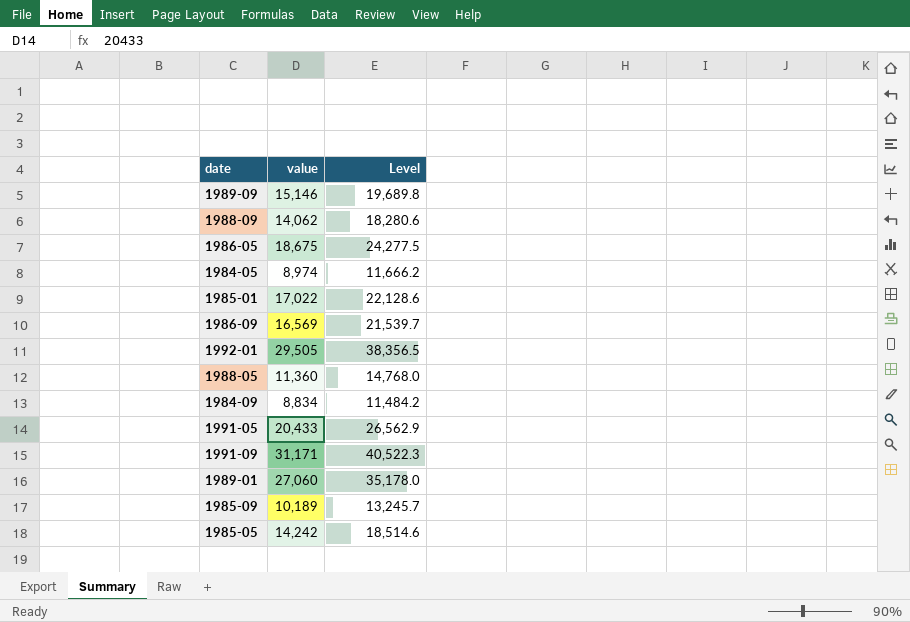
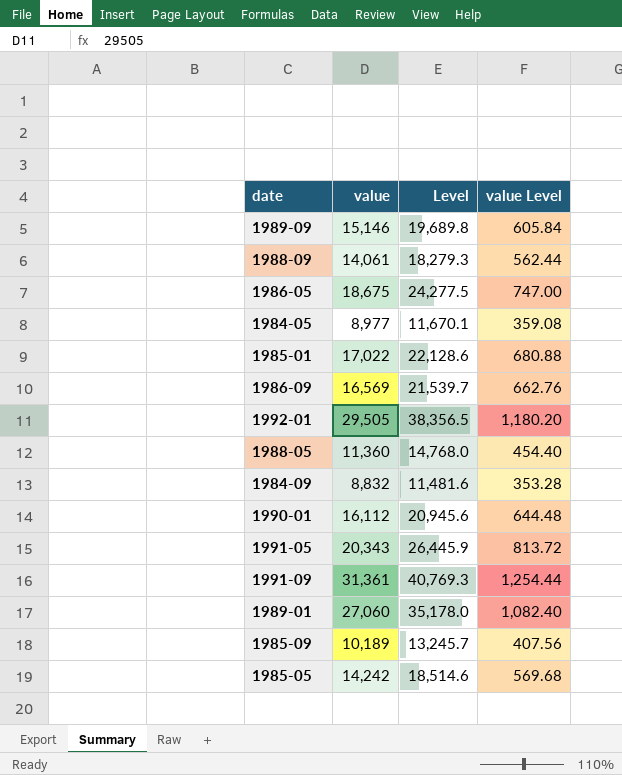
column value Level | formula: none -> [value] * 0.04
1988-09 | value: 14,062 -> 14,061
1988-09 | Level: 18,280.6 -> 18,279.3
1984-05 | value: 8,974 -> 8,977
1984-05 | Level: 11,666.2 -> 11,670.1
1984-09 | value: 8,834 -> 8,832
1984-09 | Level: 11,484.2 -> 11,481.6
row 1990-01: none -> 16,112 | 20,945.6 | 644.48
1991-05 | value: 20,433 -> 20,343
1991-05 | Level: 26,562.9 -> 26,445.9
1991-09 | value: 31,171 -> 31,361
1991-09 | Level: 40,522.3 -> 40,769.3

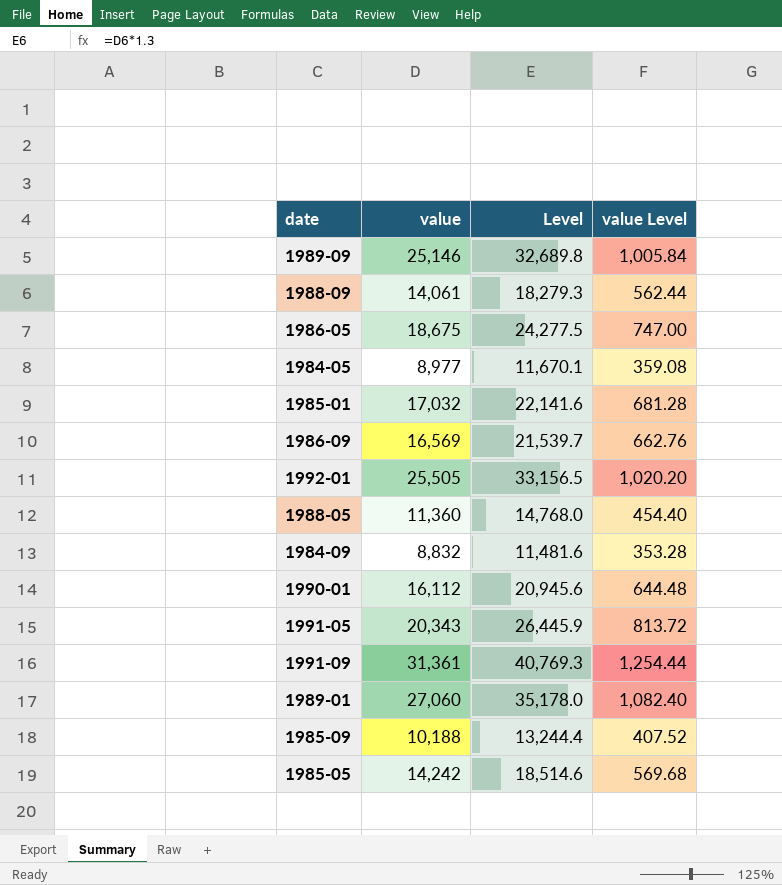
1989-09 | value: 15,146 -> 25,146
1989-09 | Level: 19,689.8 -> 32,689.8
1989-09 | value Level: 605.84 -> 1,005.84
1985-01 | value: 17,022 -> 17,032
1985-01 | Level: 22,128.6 -> 22,141.6
1985-01 | value Level: 680.88 -> 681.28
1992-01 | value: 29,505 -> 25,505
1992-01 | Level: 38,356.5 -> 33,156.5
1992-01 | value Level: 1,180.20 -> 1,020.20
1985-09 | value: 10,189 -> 10,188
1985-09 | Level: 13,245.7 -> 13,244.4
1985-09 | value Level: 407.56 -> 407.52

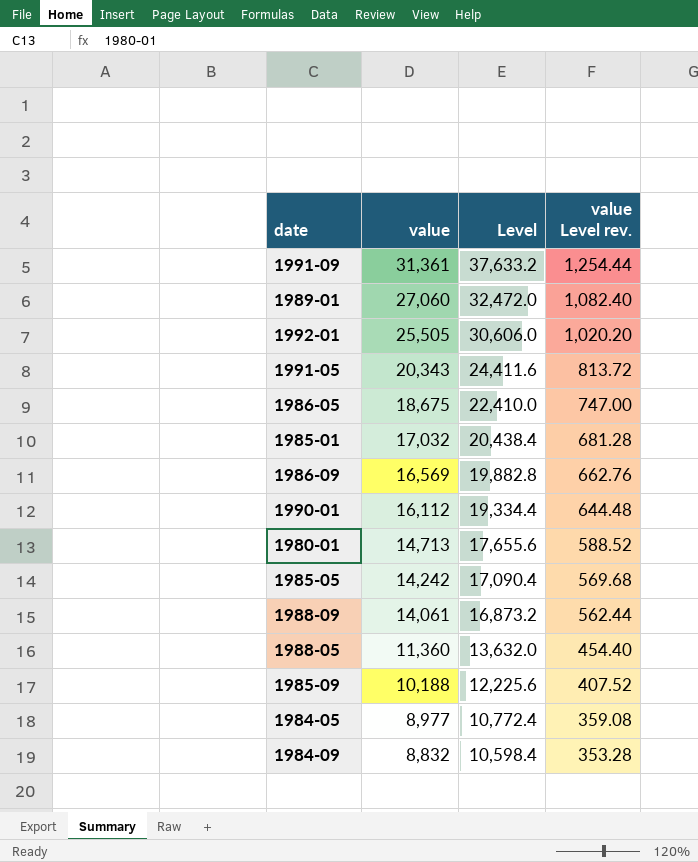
row order: none -> value descending
column Level | formula: [value] * 1.3 -> [value] * 1.2
column name: value Level -> value Level rev.
row 1989-09: 25,146 | 32,689.8 | 1,005.84 -> none
row 1980-01: none -> 14,713 | 17,655.6 | 588.52

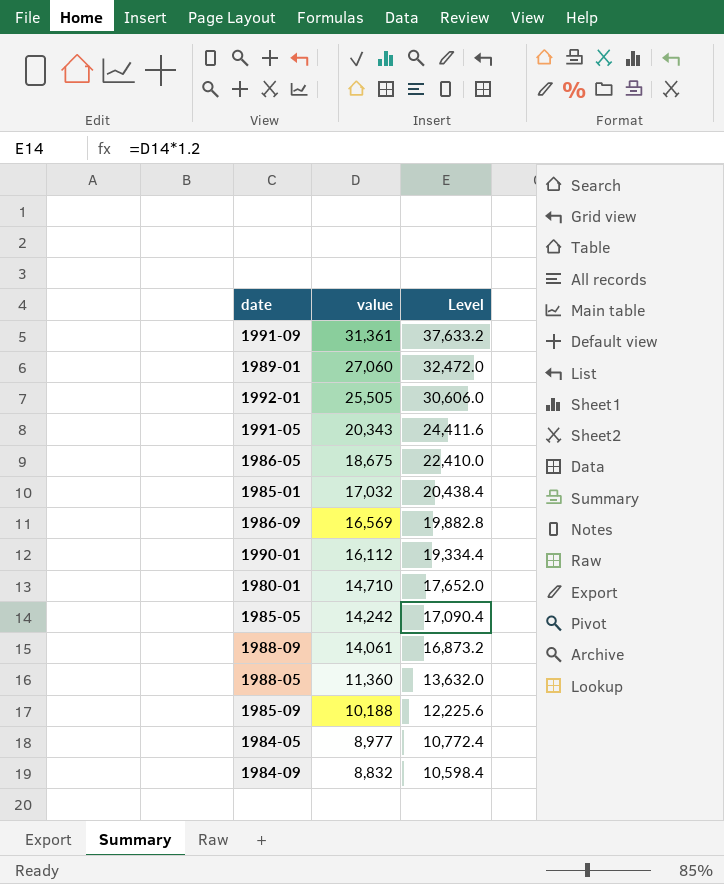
column value Level rev. | formula: [value] * 0.04 -> none
1980-01 | value: 14,713 -> 14,710
1980-01 | Level: 17,655.6 -> 17,652.0

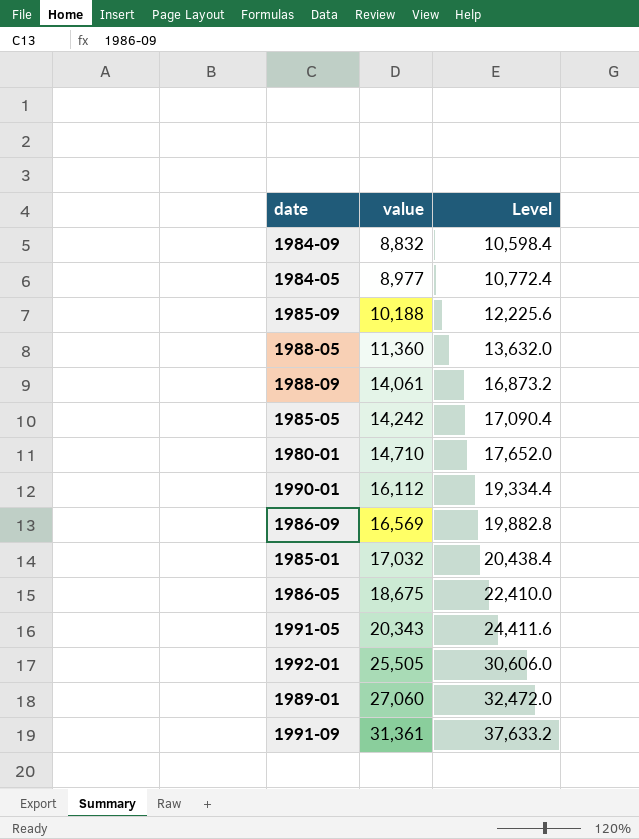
row order: value descending -> value ascending

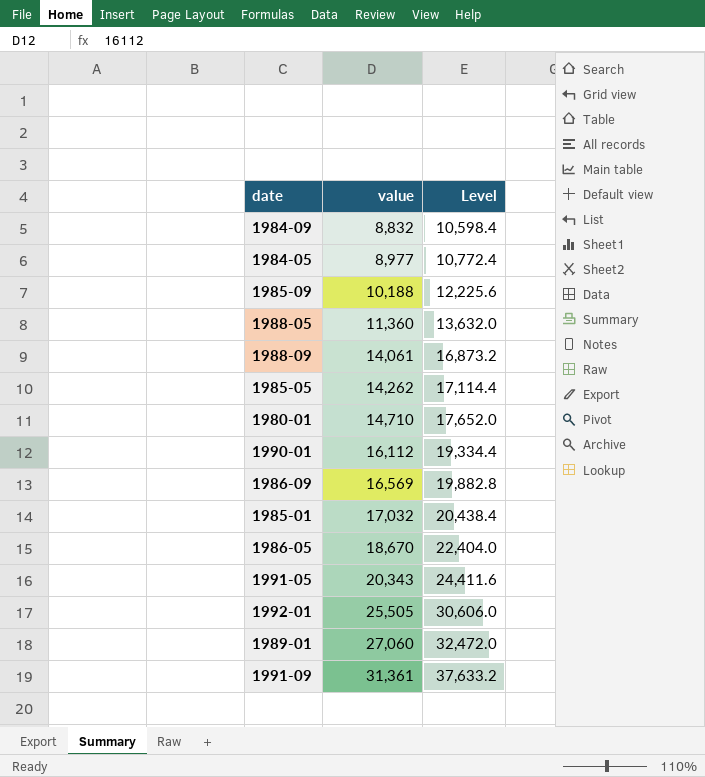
1985-05 | value: 14,242 -> 14,262
1985-05 | Level: 17,090.4 -> 17,114.4
1986-05 | value: 18,675 -> 18,670
1986-05 | Level: 22,410.0 -> 22,404.0

